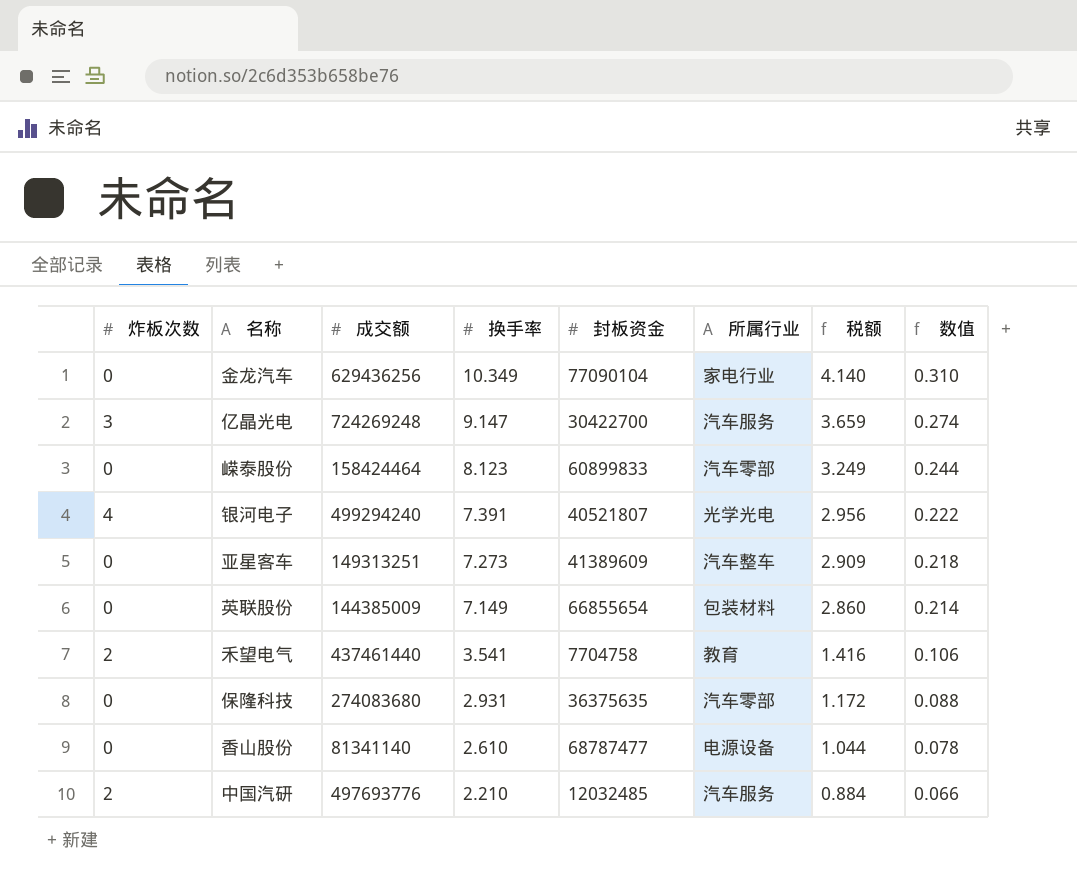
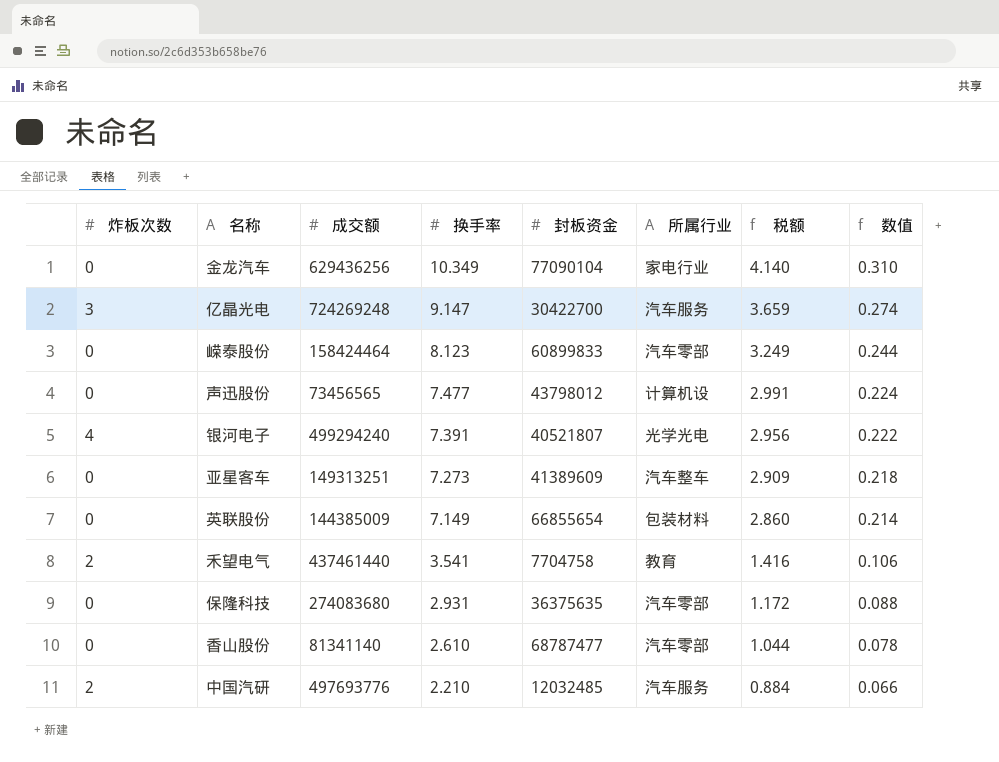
row 声迅股份: none -> 0 | 73456565 | 7.477 | 43798012 | 计算机设 | 2.991 | 0.224
香山股份 | 所属行业: 电源设备 -> 汽车零部

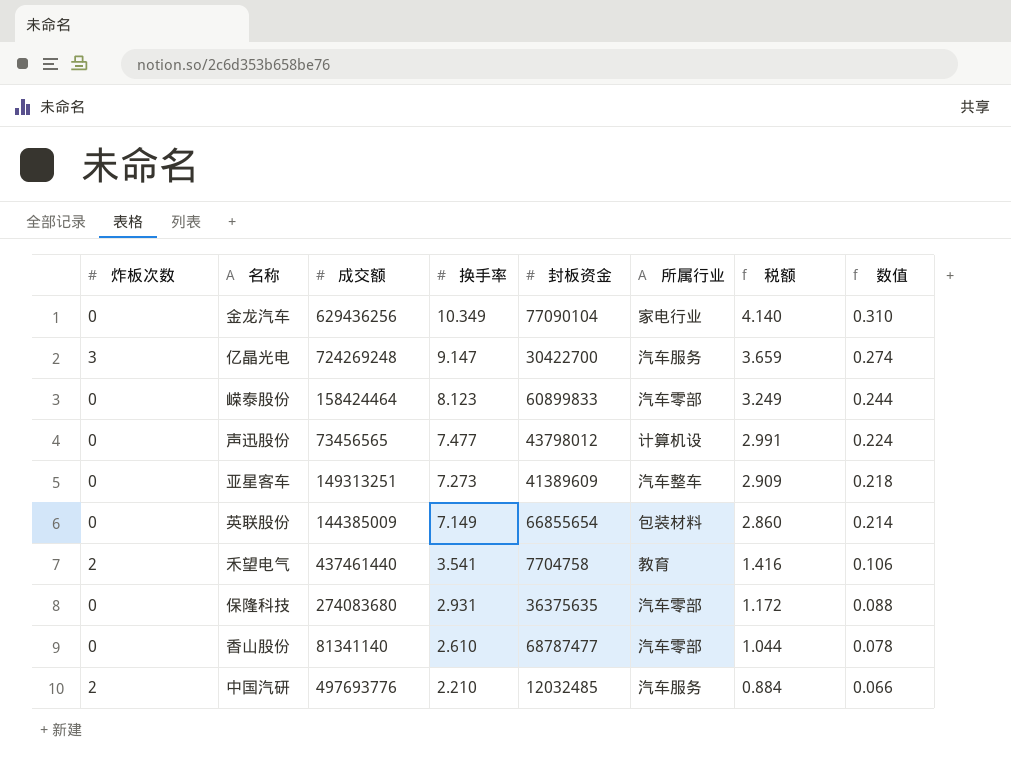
row 银河电子: 4 | 499294240 | 7.391 | 40521807 | 光学光电 | 2.956 | 0.222 -> none

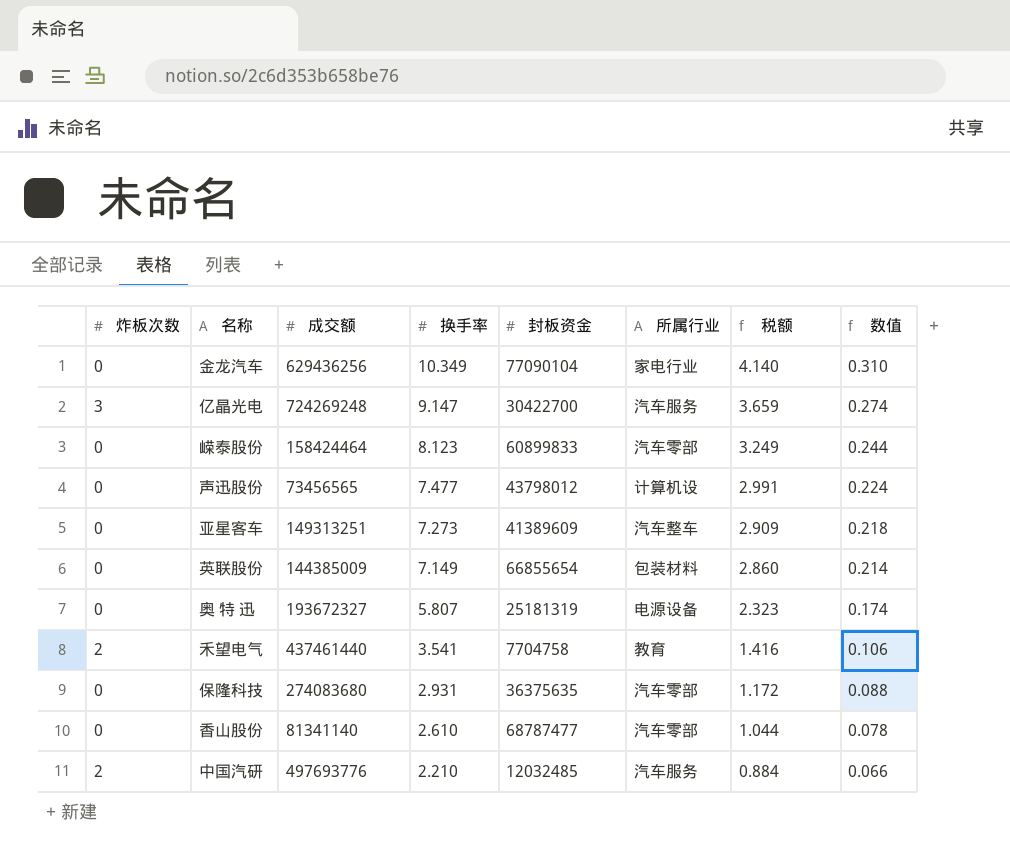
row 奥 特 迅: none -> 0 | 193672327 | 5.807 | 25181319 | 电源设备 | 2.323 | 0.174

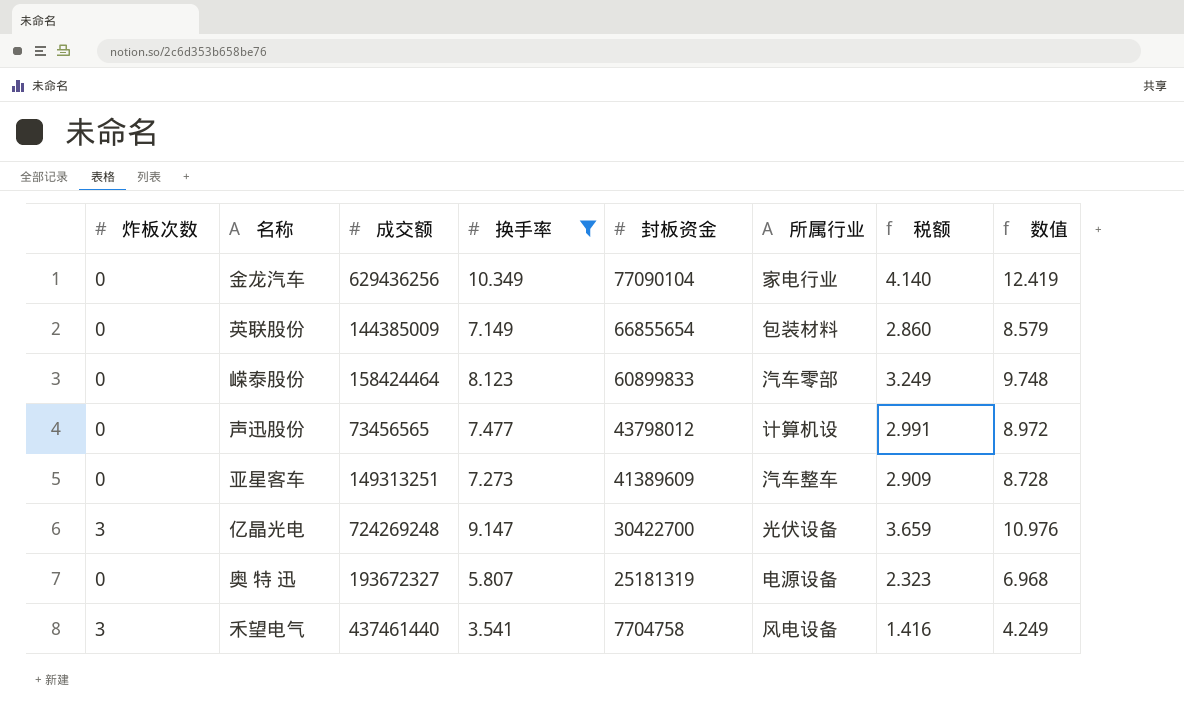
filter: none -> 换手率 >= 3.541
row order: 换手率 descending -> 封板资金 descending
column 数值 | formula: [换手率] * 0.03 -> [换手率] * 1.2
亿晶光电 | 所属行业: 汽车服务 -> 光伏设备
禾望电气 | 炸板次数: 2 -> 3
禾望电气 | 所属行业: 教育 -> 风电设备

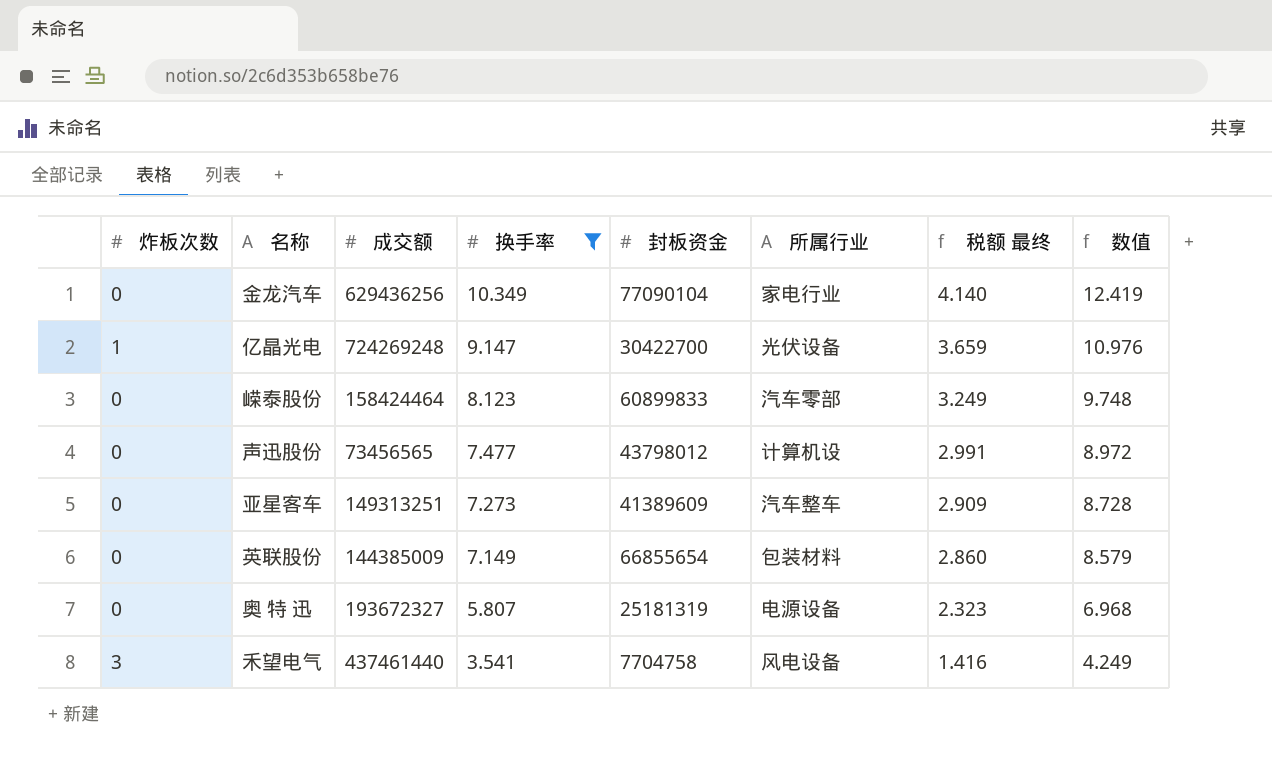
row order: 封板资金 descending -> 换手率 descending
column name: 税额 -> 税额 最终
亿晶光电 | 炸板次数: 3 -> 1

